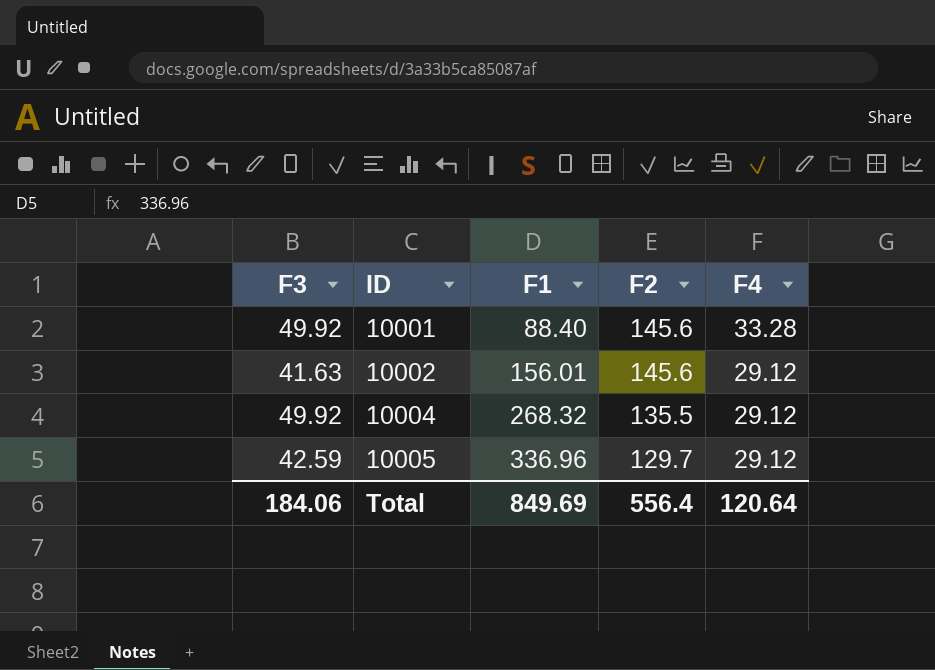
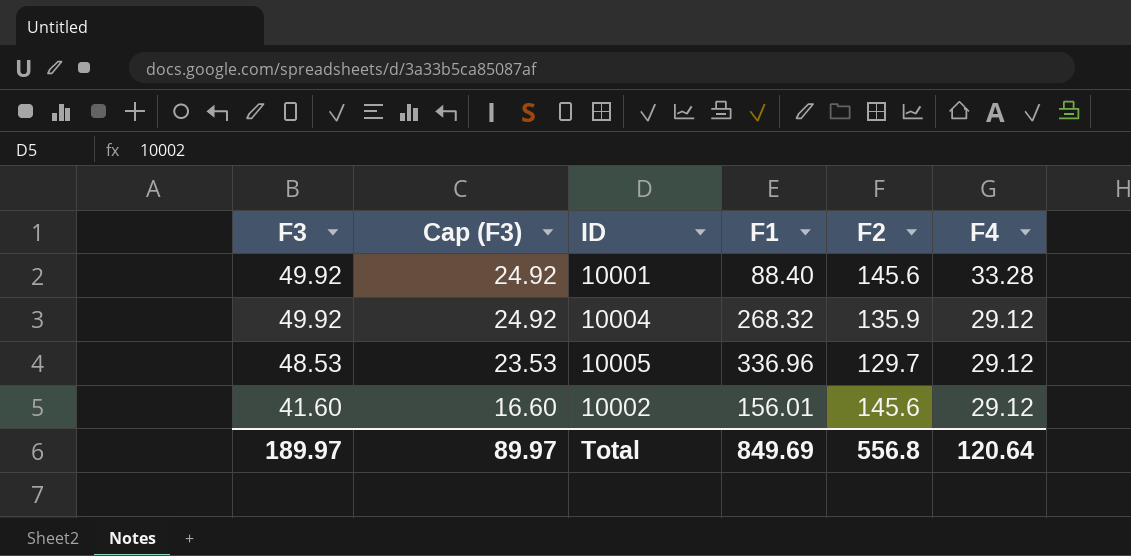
row order: ID ascending -> F3 descending
column Cap (F3) | formula: none -> [F3] - 25
10004 | F2: 135.5 -> 135.9
10005 | F3: 42.59 -> 48.53
10002 | F3: 41.63 -> 41.60
Total | F3: 184.06 -> 189.97
Total | F2: 556.4 -> 556.8

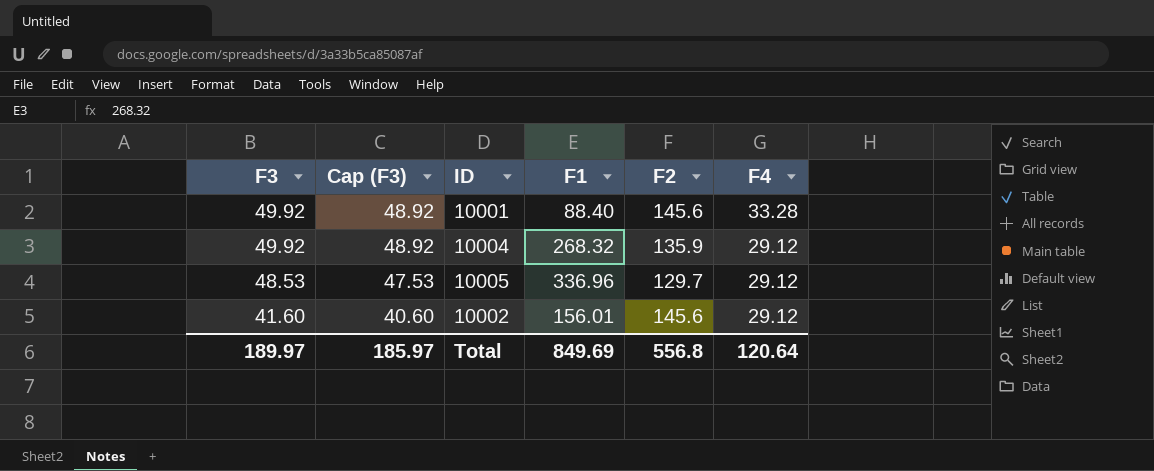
column Cap (F3) | formula: [F3] - 25 -> [F3] - 1
Total | Cap (F3): 89.97 -> 185.97

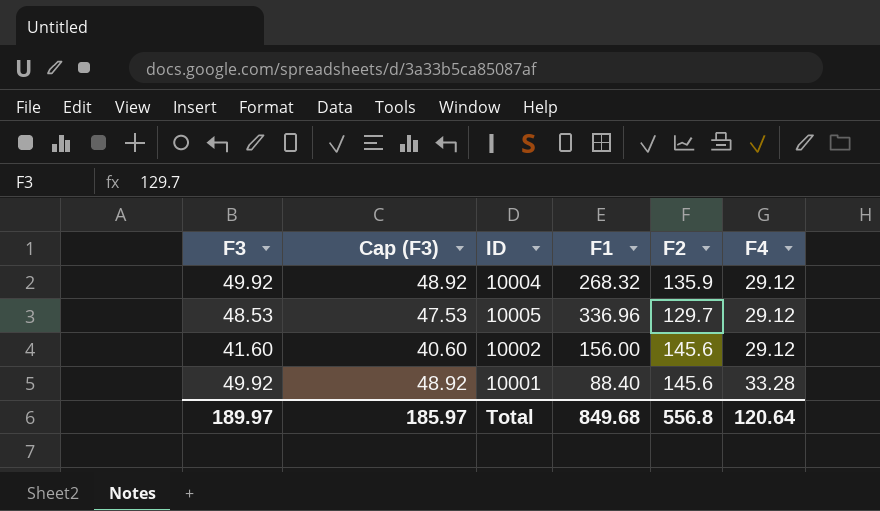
row order: F3 descending -> F4 ascending
10002 | F1: 156.01 -> 156.00
Total | F1: 849.69 -> 849.68

